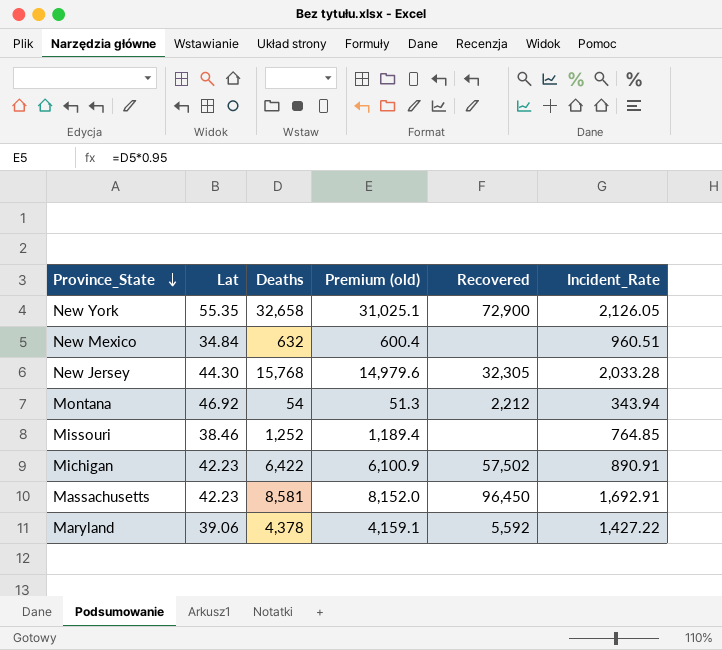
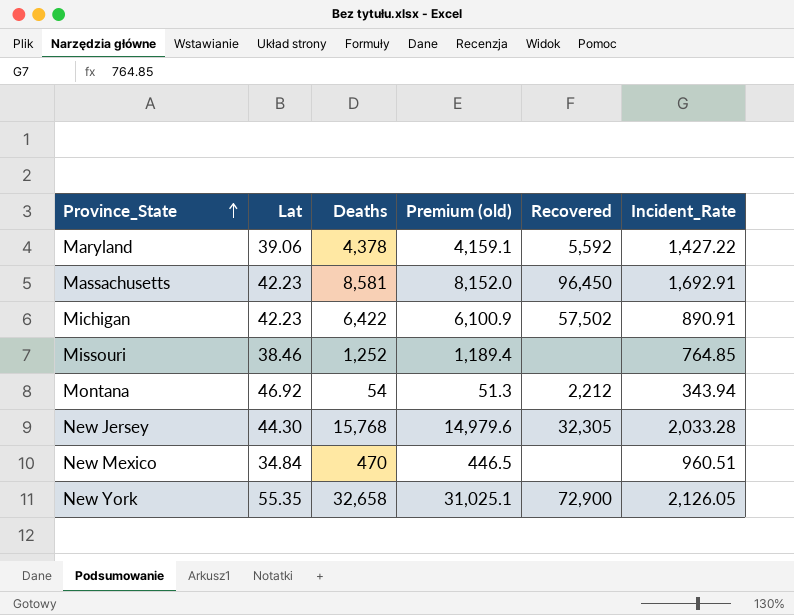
row order: Province_State descending -> Province_State ascending
New Mexico | Deaths: 632 -> 470
New Mexico | Premium (old): 600.4 -> 446.5

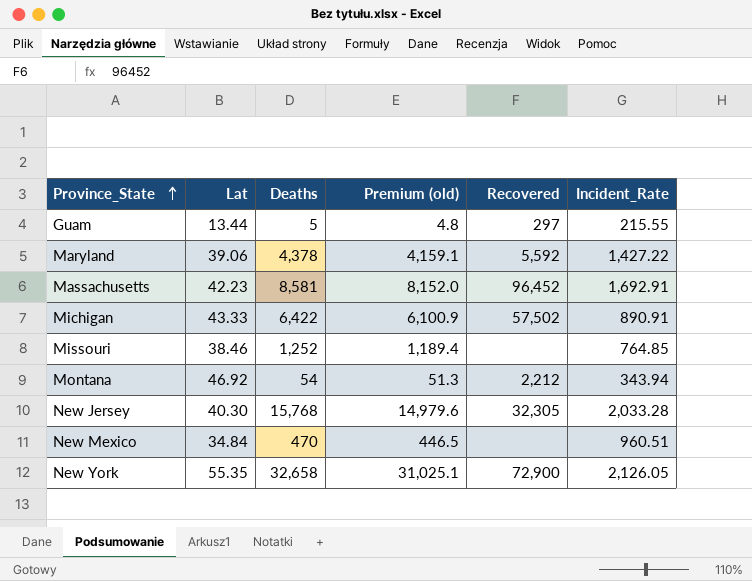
row Guam: none -> 13.44 | 5 | 4.8 | 297 | 215.55
Massachusetts | Recovered: 96,450 -> 96,452
Michigan | Lat: 42.23 -> 43.33
New Jersey | Lat: 44.30 -> 40.30

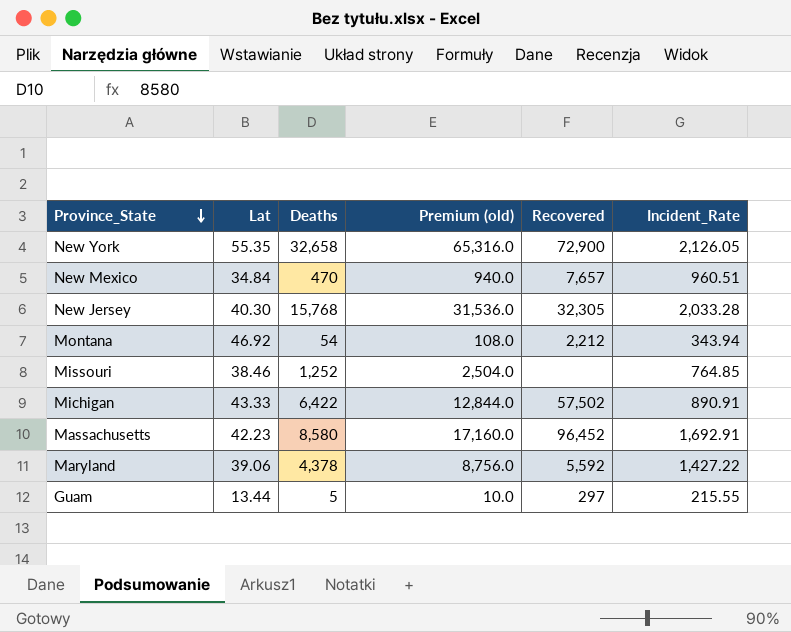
row order: Province_State ascending -> Province_State descending
column Premium (old) | formula: [Deaths] * 0.95 -> [Deaths] * 2
New Mexico | Recovered: none -> 7,657
Massachusetts | Deaths: 8,581 -> 8,580

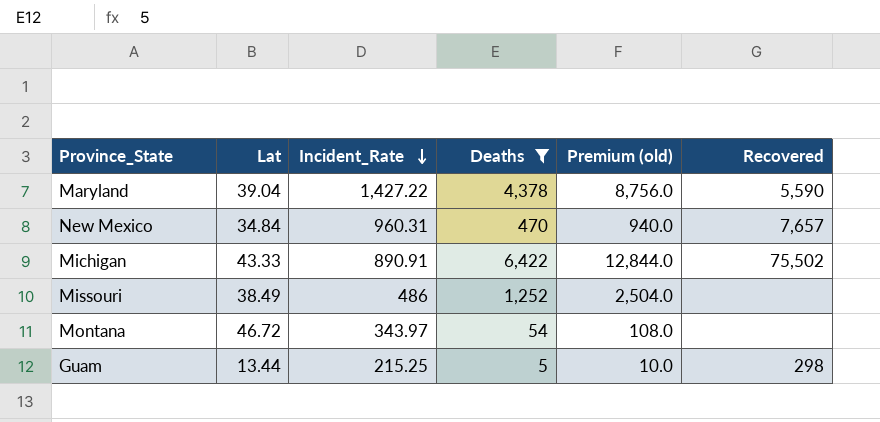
filter: none -> Deaths <= 6,422
row order: Province_State descending -> Incident_Rate descending
column Incident_Rate | position: 6 -> 3
Maryland | Lat: 39.06 -> 39.04
Maryland | Recovered: 5,592 -> 5,590
New Mexico | Incident_Rate: 960.51 -> 960.31
Michigan | Recovered: 57,502 -> 75,502
Missouri | Lat: 38.46 -> 38.49
Missouri | Incident_Rate: 764.85 -> 486
Montana | Lat: 46.92 -> 46.72
Montana | Incident_Rate: 343.94 -> 343.97
Montana | Recovered: 2,212 -> none
Guam | Incident_Rate: 215.55 -> 215.25
Guam | Recovered: 297 -> 298

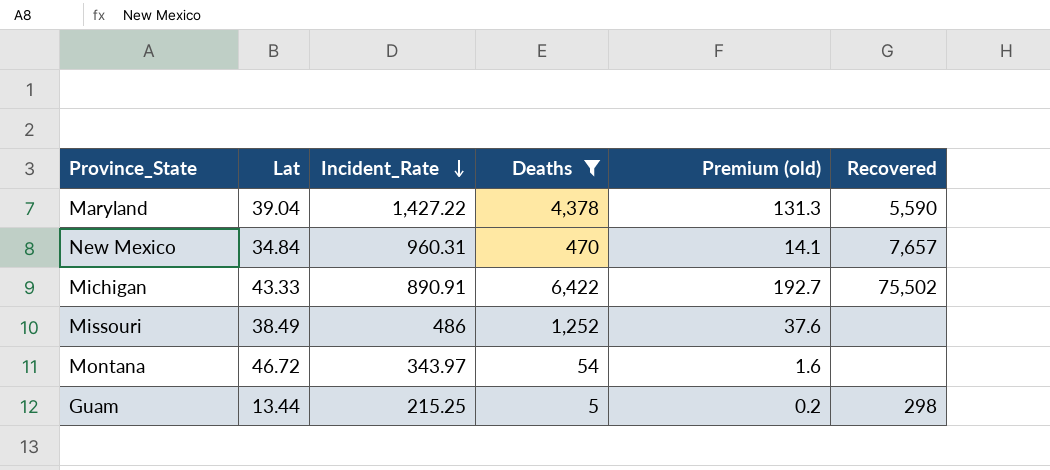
column Premium (old) | formula: [Deaths] * 2 -> [Deaths] * 0.03

